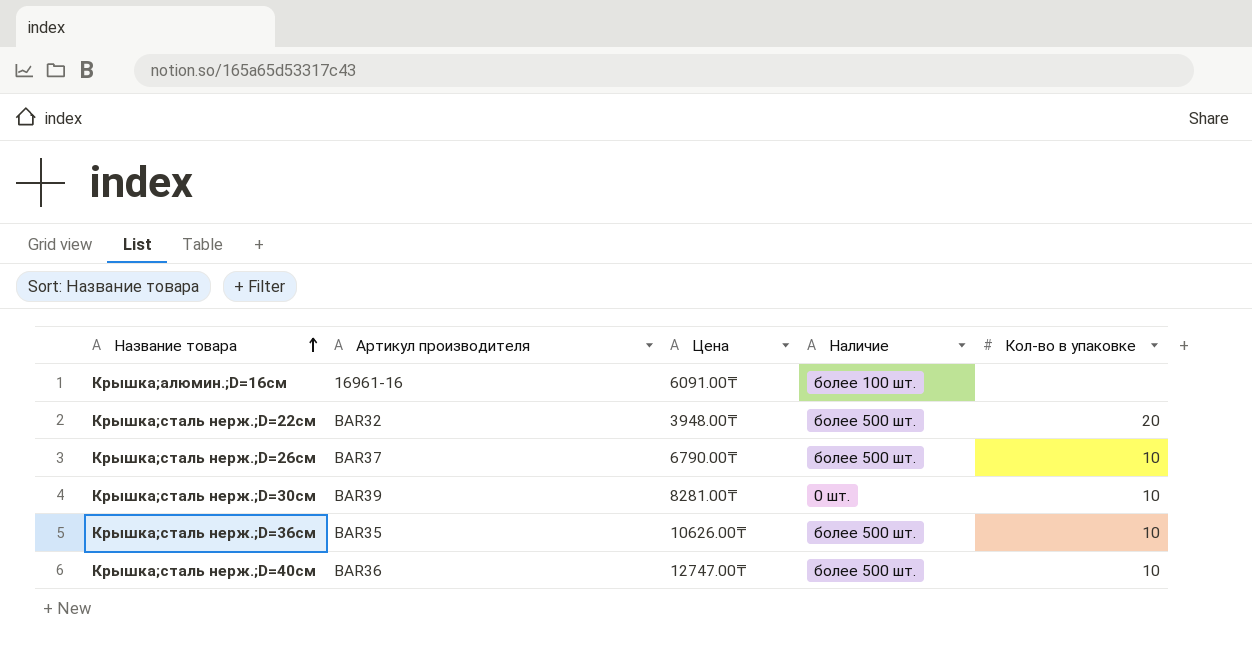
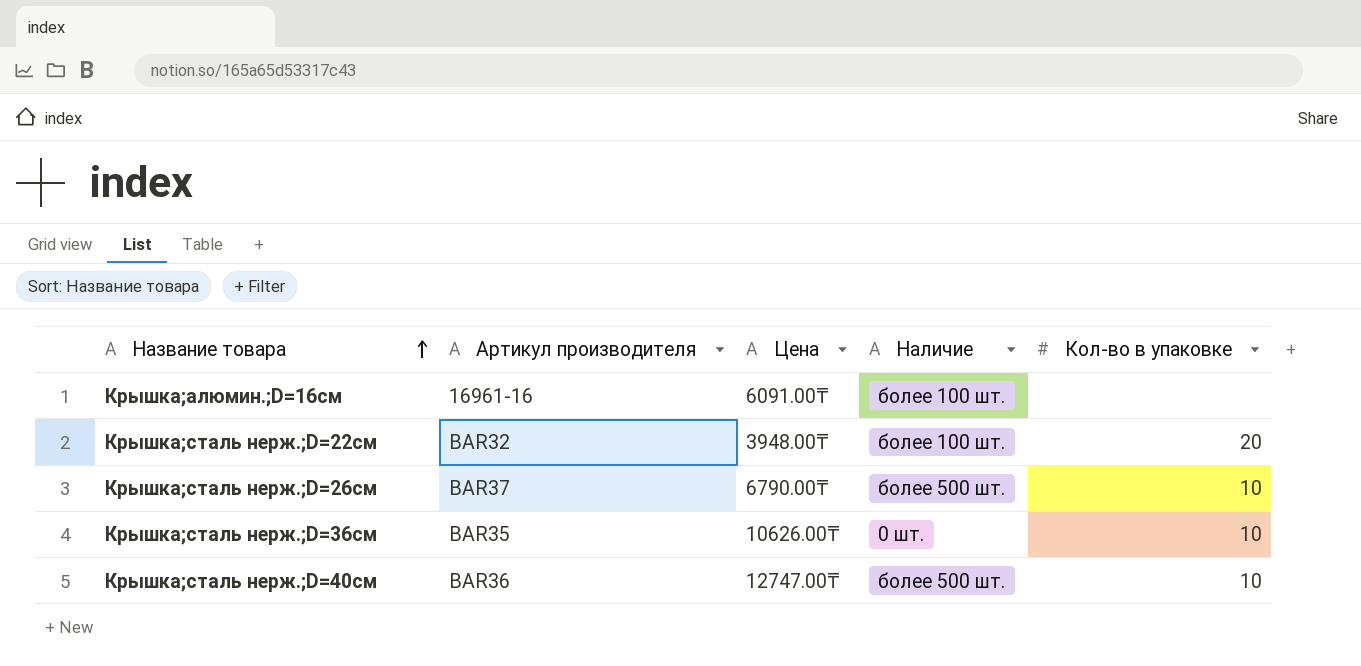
row Крышка;сталь нерж.;D=30см: BAR39 | 8281.00₸ | 0 шт. | 10 -> none
Крышка;сталь нерж.;D=22см | Наличие: более 500 шт. -> более 100 шт.
Крышка;сталь нерж.;D=36см | Наличие: более 500 шт. -> 0 шт.

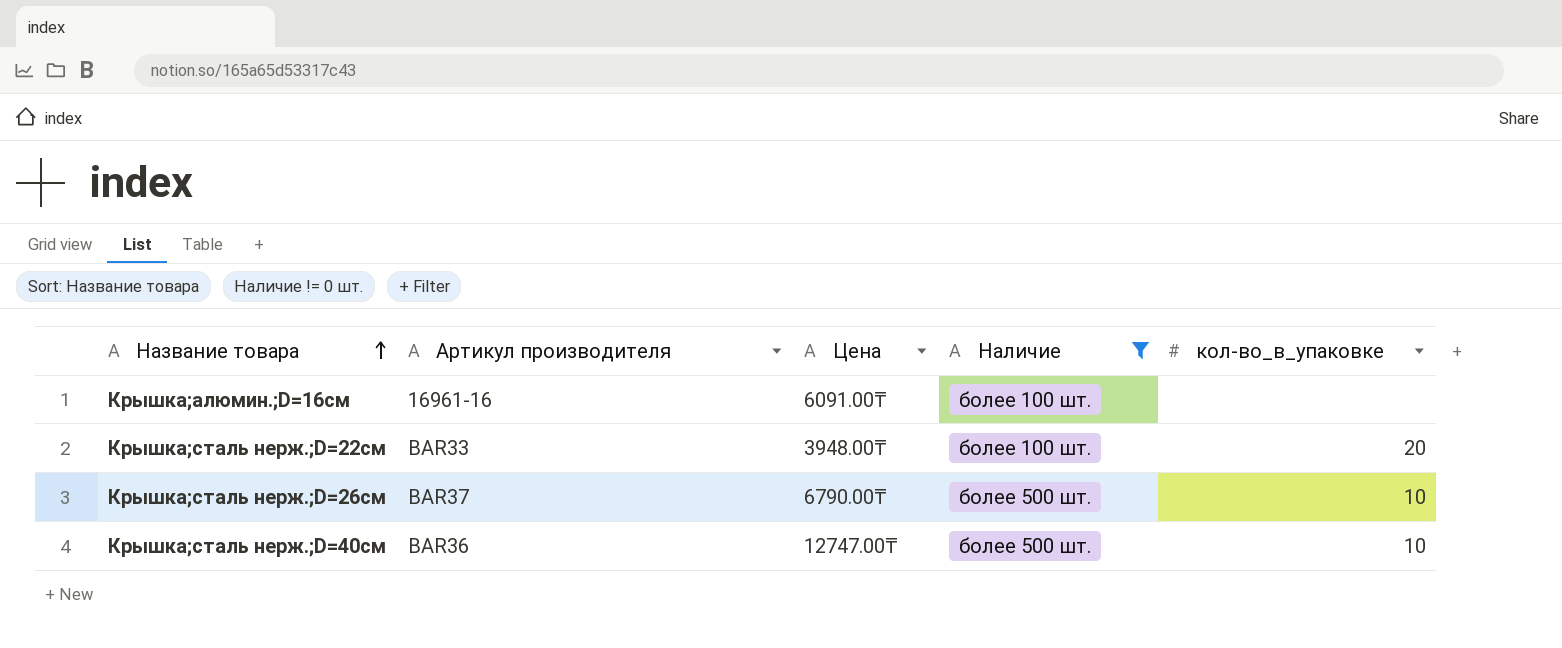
filter: none -> Наличие != 0 шт.
column name: Кол-во в упаковке -> кол-во_в_упаковке
Крышка;сталь нерж.;D=22см | Артикул производителя: BAR32 -> BAR33

